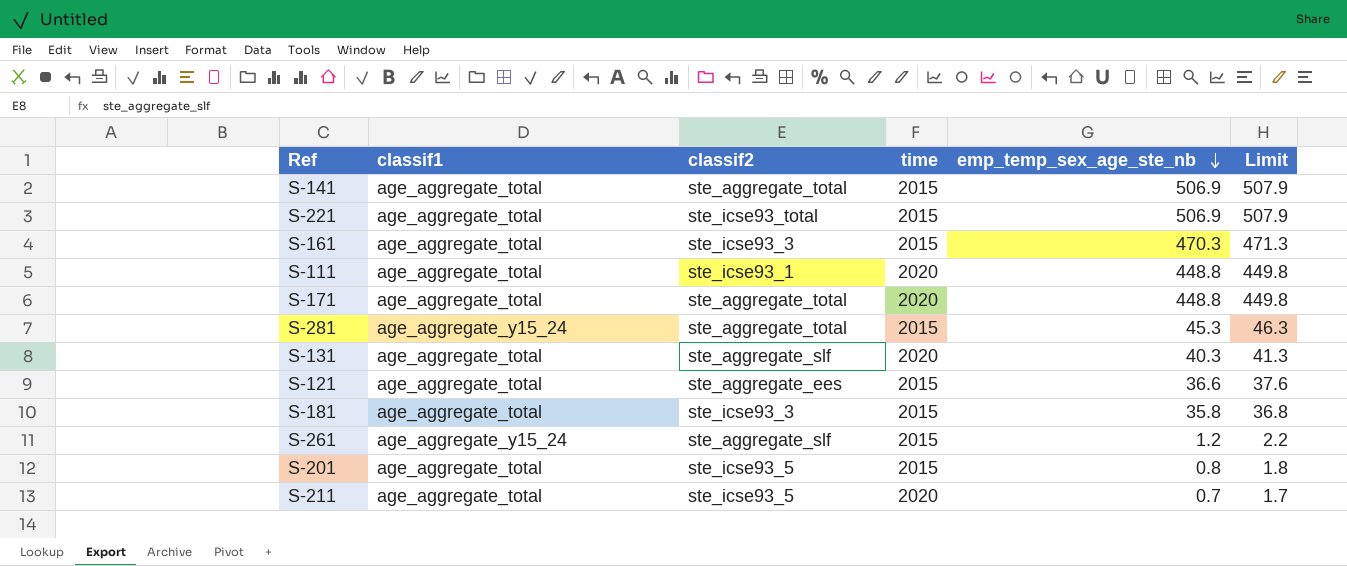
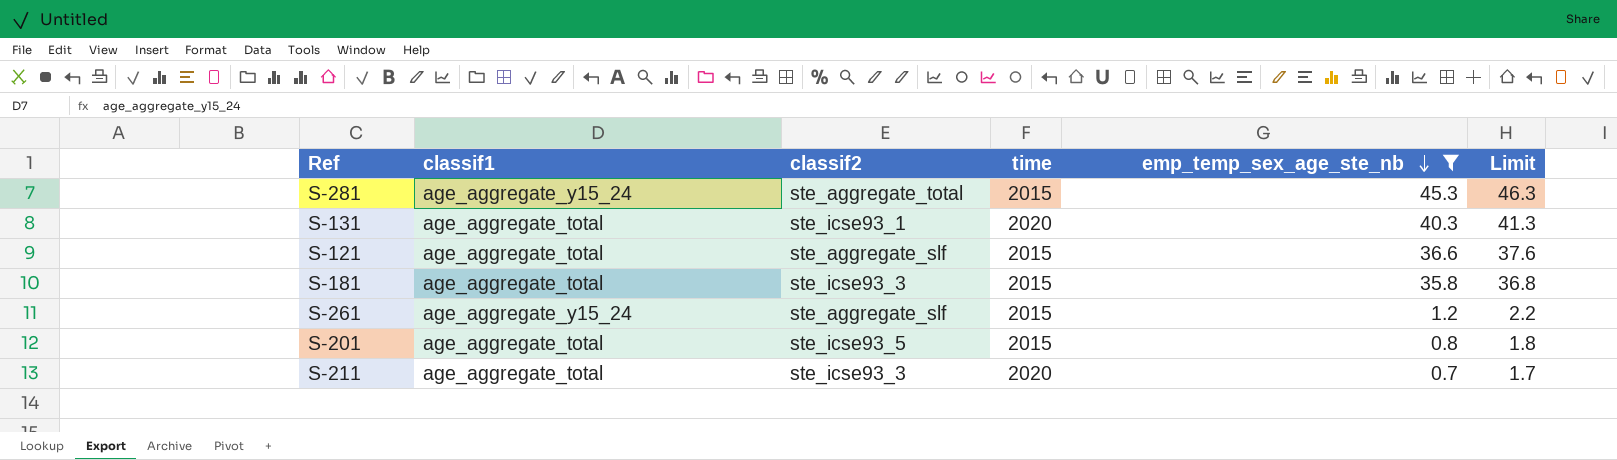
filter: none -> emp_temp_sex_age_ste_nb <= 45.3
S-131 | classif2: ste_aggregate_slf -> ste_icse93_1
S-121 | classif2: ste_aggregate_ees -> ste_aggregate_slf
S-211 | classif2: ste_icse93_5 -> ste_icse93_3

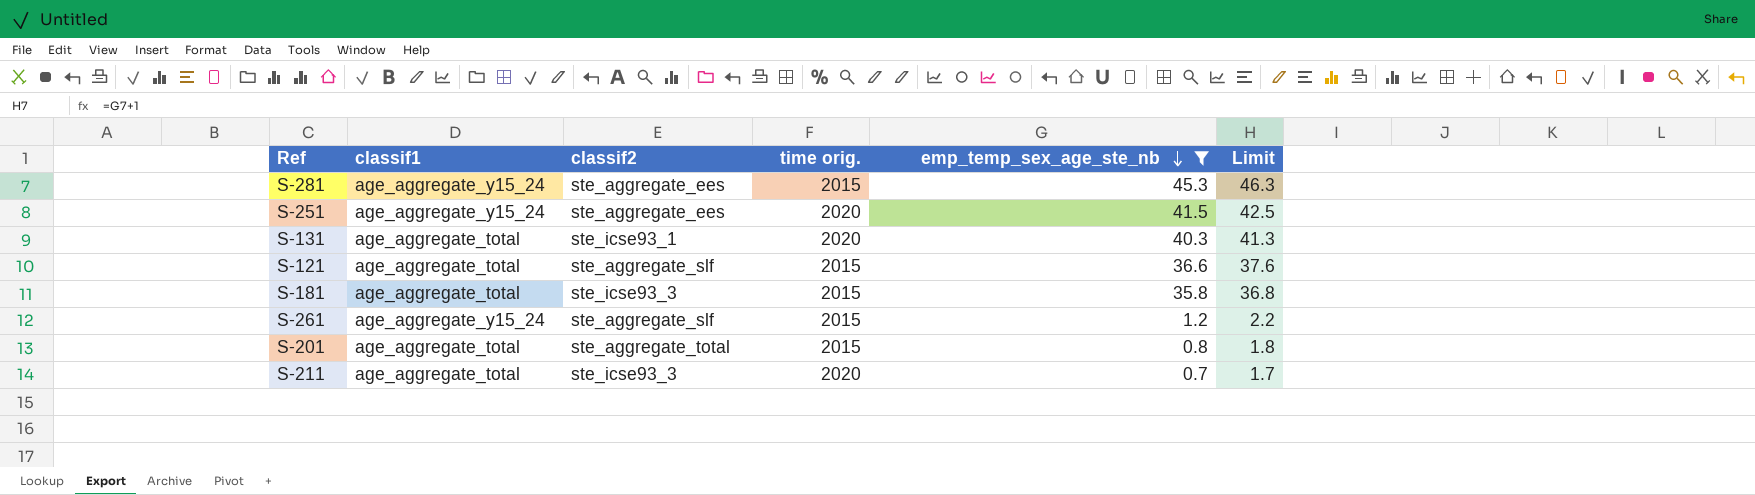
column name: time -> time orig.
S-281 | classif2: ste_aggregate_total -> ste_aggregate_ees
row S-251: none -> age_aggregate_y15_24 | ste_aggregate_ees | 2020 | 41.5 | 42.5
S-201 | classif2: ste_icse93_5 -> ste_aggregate_total

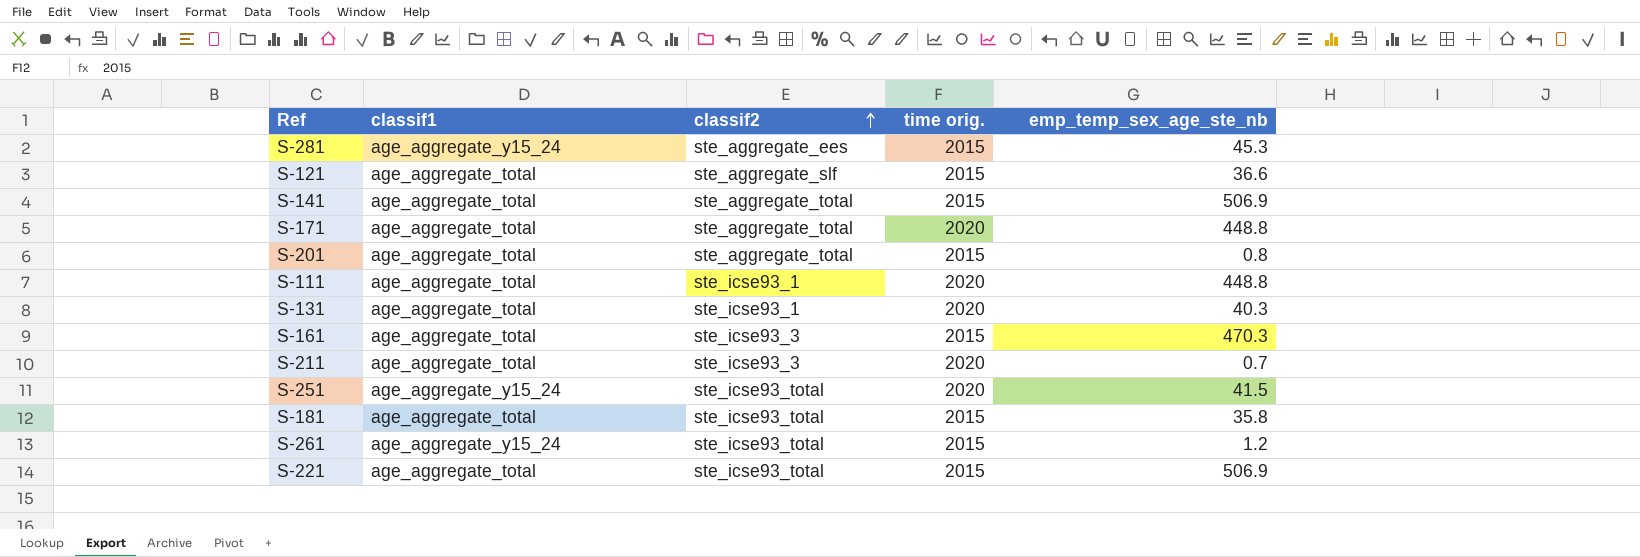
filter: emp_temp_sex_age_ste_nb <= 45.3 -> none
row order: emp_temp_sex_age_ste_nb descending -> classif2 ascending
column Limit | formula: [emp_temp_sex_age_ste_nb] + 1 -> none
S-251 | classif2: ste_aggregate_ees -> ste_icse93_total
S-181 | classif2: ste_icse93_3 -> ste_icse93_total
S-261 | classif2: ste_aggregate_slf -> ste_icse93_total

